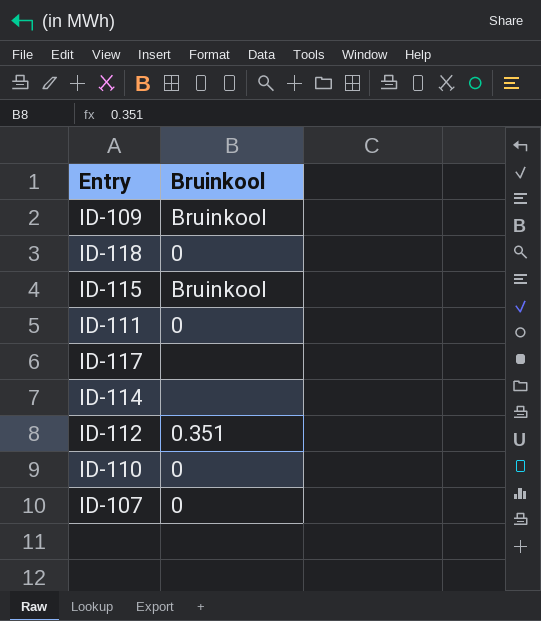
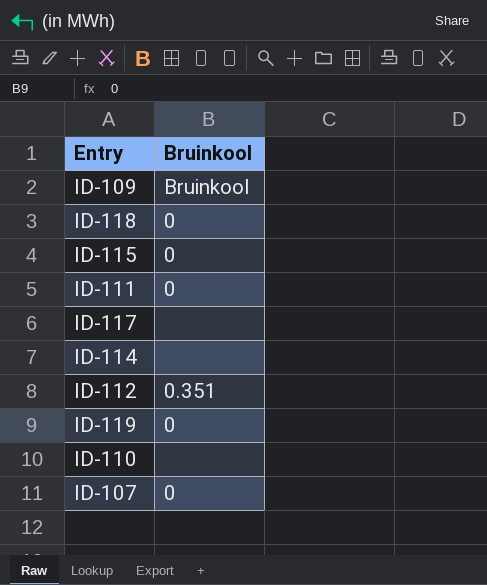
ID-115 | Bruinkool: Bruinkool -> 0
row ID-119: none -> 0
ID-110 | Bruinkool: 0 -> none

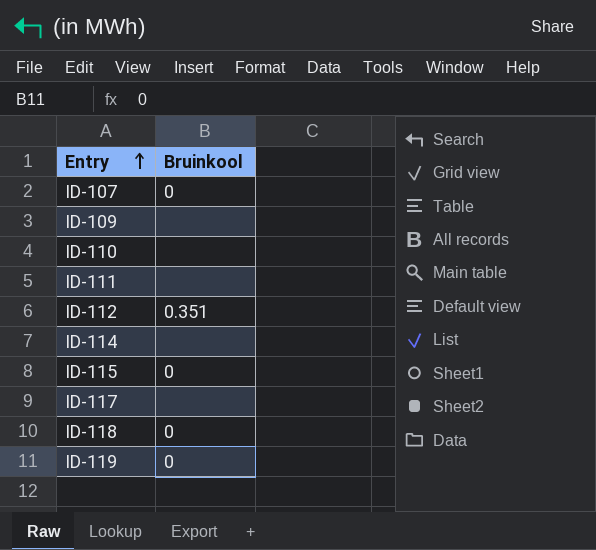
row order: none -> Entry ascending
ID-109 | Bruinkool: Bruinkool -> none
ID-111 | Bruinkool: 0 -> none

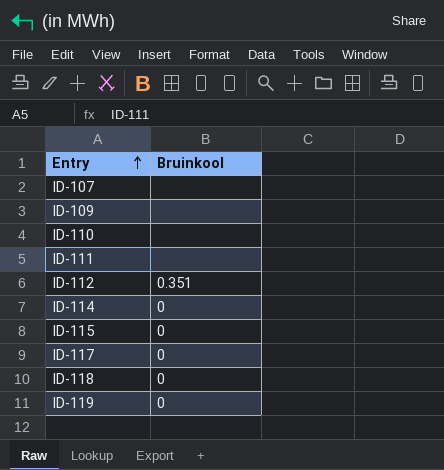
ID-107 | Bruinkool: 0 -> none
ID-114 | Bruinkool: none -> 0
ID-117 | Bruinkool: none -> 0

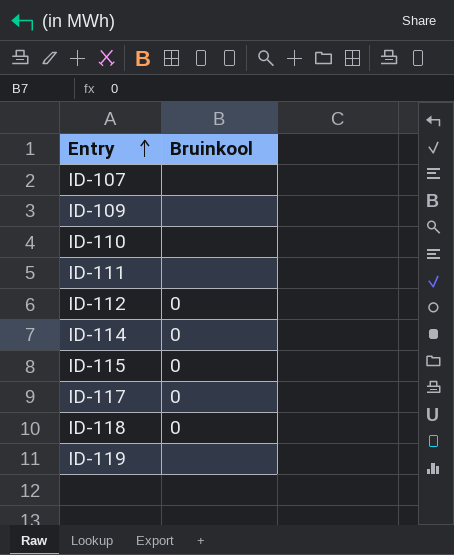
ID-112 | Bruinkool: 0.351 -> 0
ID-119 | Bruinkool: 0 -> none

